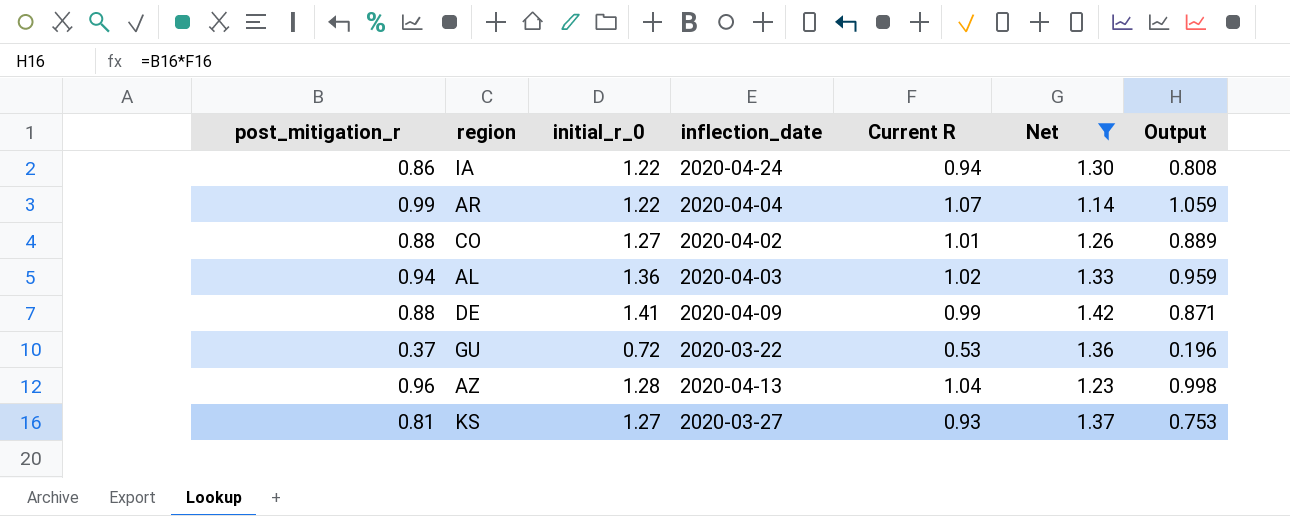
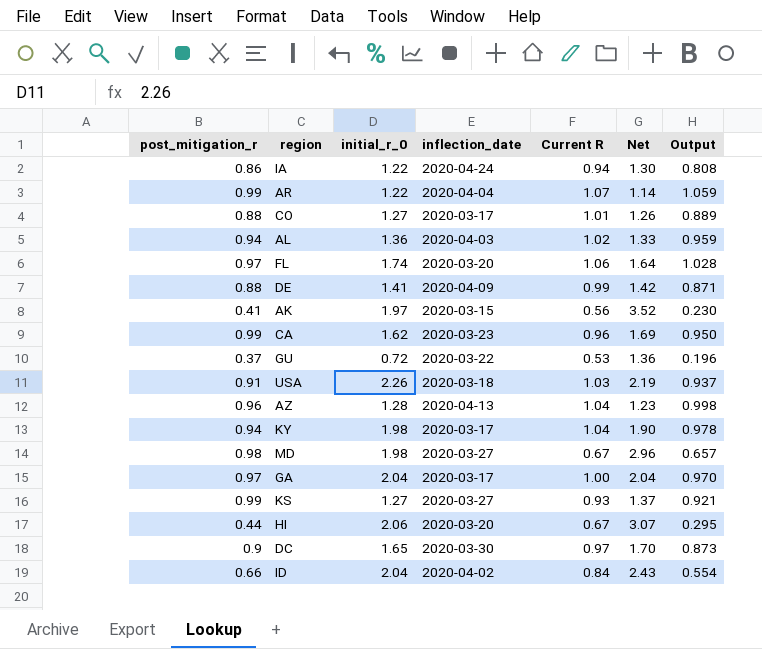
filter: Net <= 1.42 -> none
CO | inflection_date: 2020-04-02 -> 2020-03-17
KS | post_mitigation_r: 0.81 -> 0.99
KS | Output: 0.753 -> 0.921

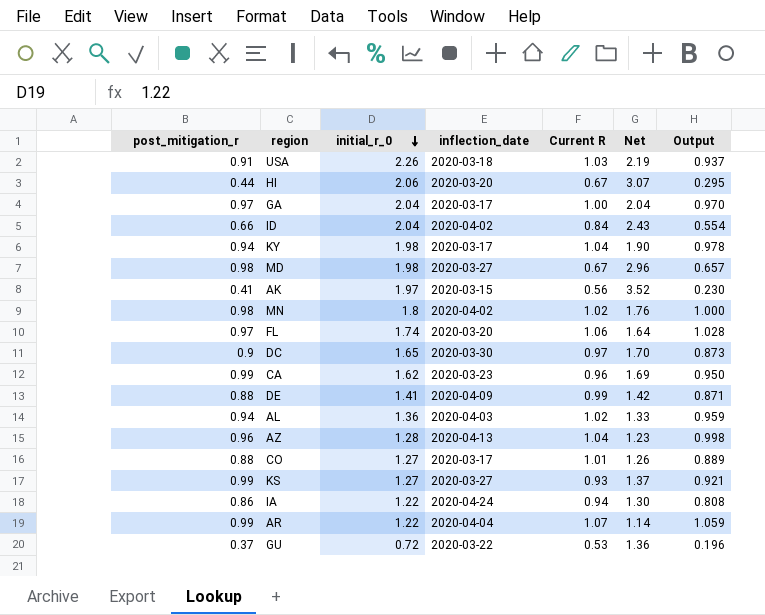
row order: none -> initial_r_0 descending
row MN: none -> 0.98 | 1.8 | 2020-04-02 | 1.02 | 1.76 | 1.000

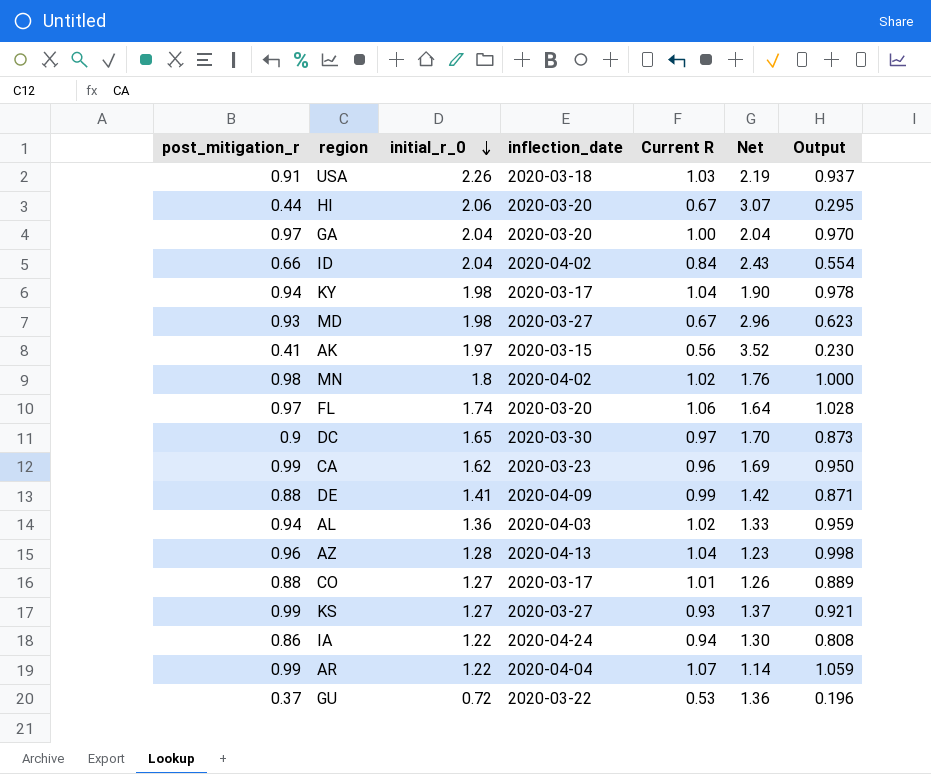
GA | inflection_date: 2020-03-17 -> 2020-03-20
MD | post_mitigation_r: 0.98 -> 0.93
MD | Output: 0.657 -> 0.623

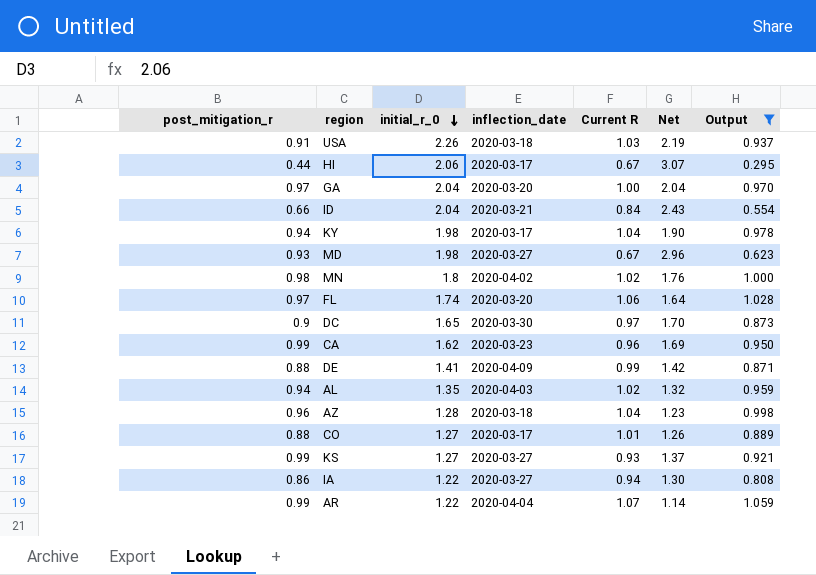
filter: none -> Output >= 0.295
HI | inflection_date: 2020-03-20 -> 2020-03-17
ID | inflection_date: 2020-04-02 -> 2020-03-21
AL | initial_r_0: 1.36 -> 1.35
AL | Net: 1.33 -> 1.32
AZ | inflection_date: 2020-04-13 -> 2020-03-18
IA | inflection_date: 2020-04-24 -> 2020-03-27

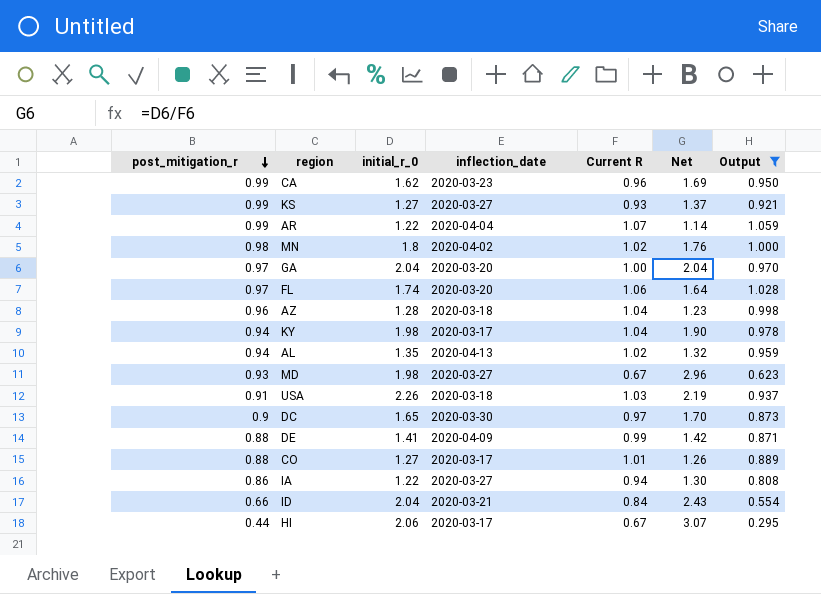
row order: initial_r_0 descending -> post_mitigation_r descending
AL | inflection_date: 2020-04-03 -> 2020-04-13

